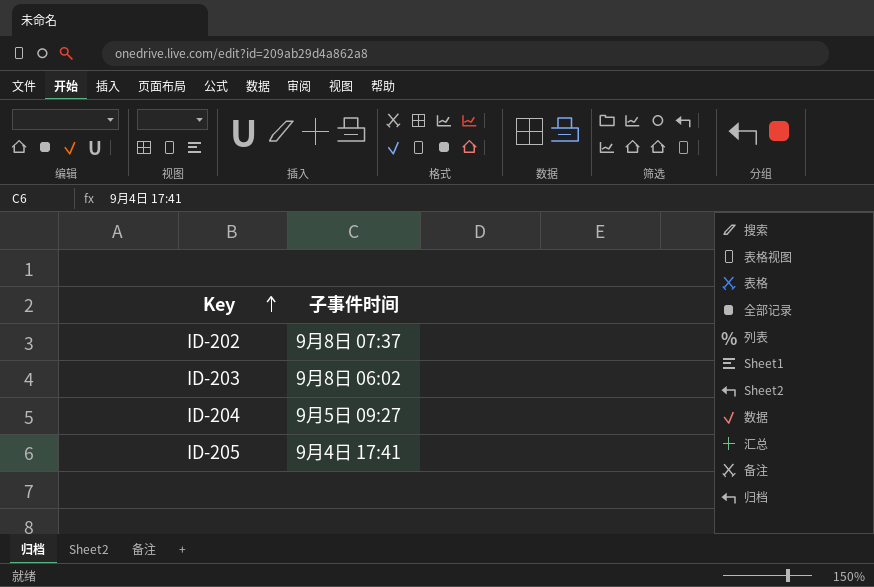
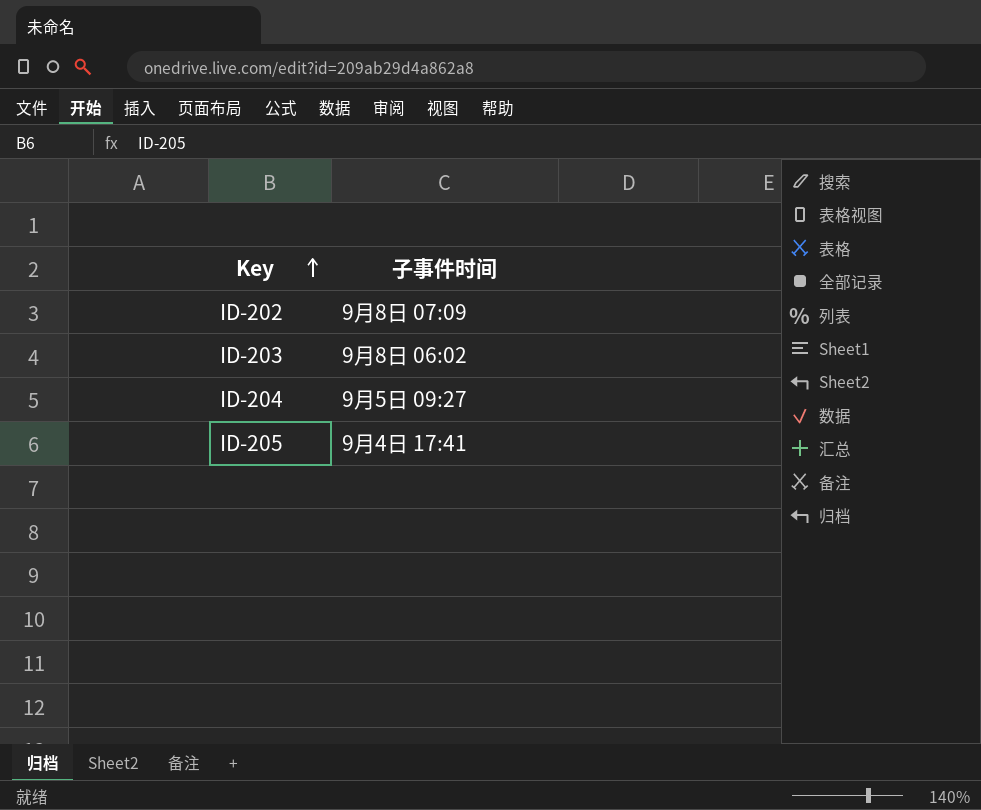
ID-202 | 子事件时间: 9月8日 07:37 -> 9月8日 07:09

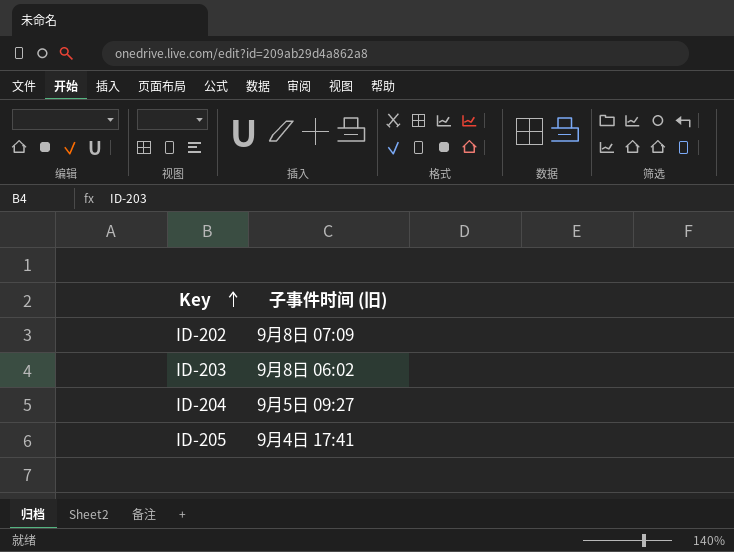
column name: 子事件时间 -> 子事件时间 (旧)

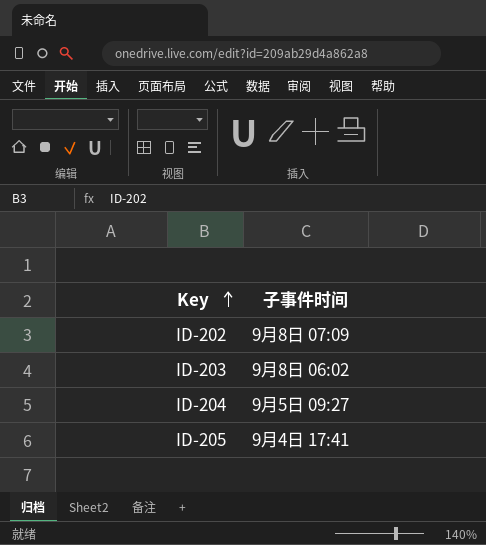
column name: 子事件时间 (旧) -> 子事件时间

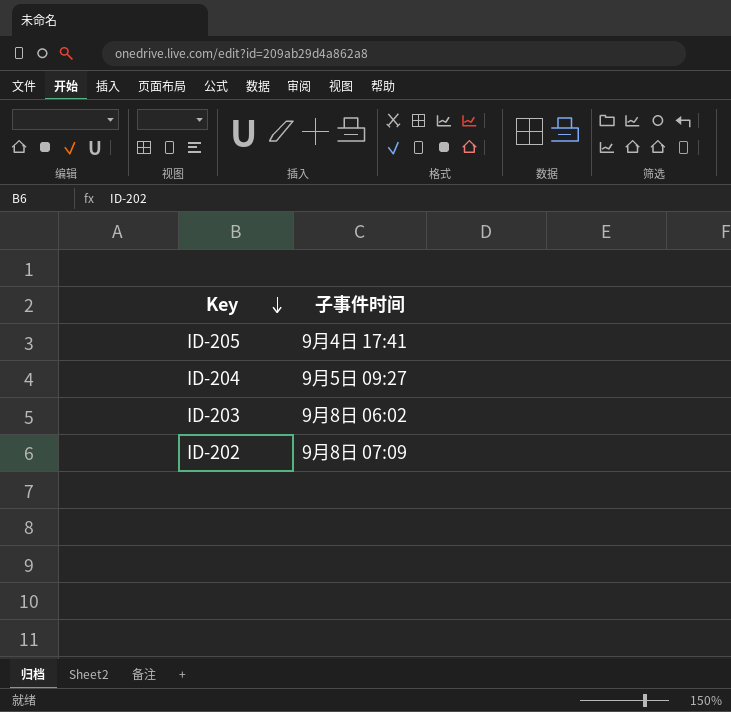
row order: Key ascending -> Key descending

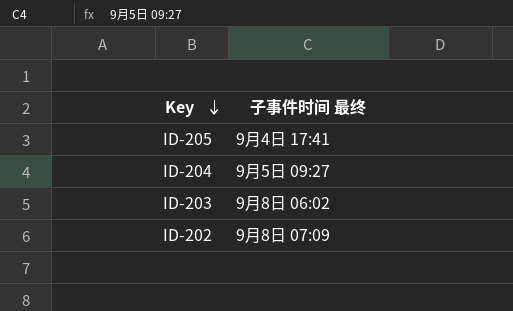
column name: 子事件时间 -> 子事件时间 最终

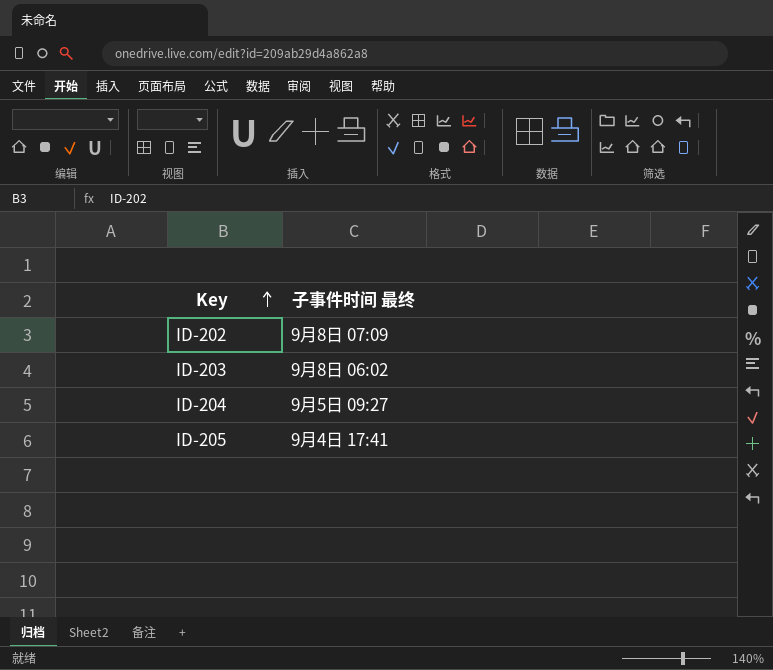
row order: Key descending -> Key ascending

